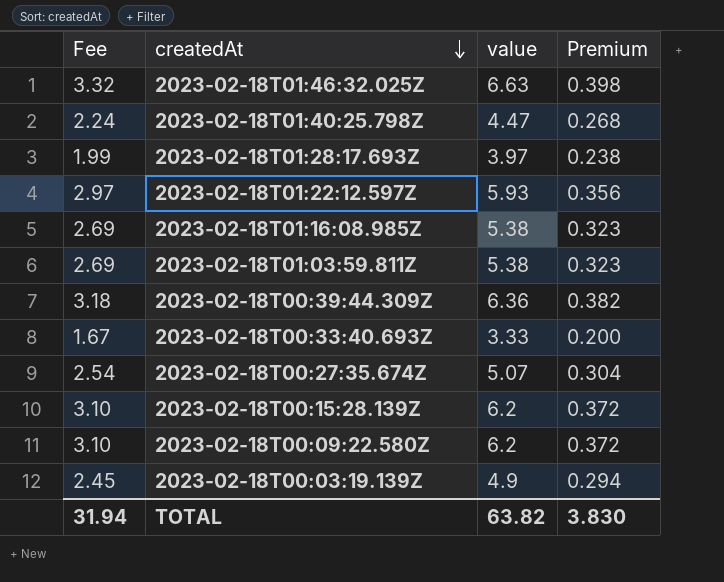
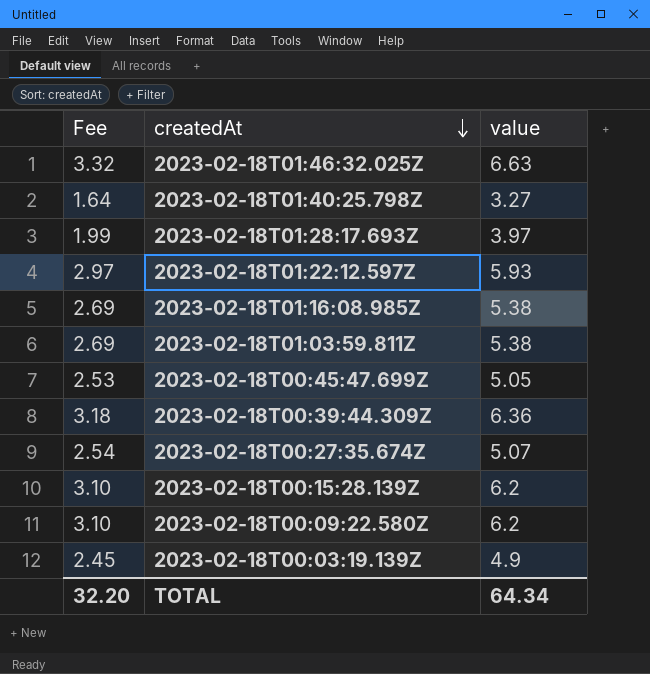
column Premium | formula: [value] * 0.06 -> none
row 2023-02-18T00:33:40.693Z: 1.67 | 3.33 | 0.200 -> none
2023-02-18T01:40:25.798Z | Fee: 2.24 -> 1.64
2023-02-18T01:40:25.798Z | value: 4.47 -> 3.27
row 2023-02-18T00:45:47.699Z: none -> 2.53 | 5.05
TOTAL | Fee: 31.94 -> 32.20
TOTAL | value: 63.82 -> 64.34

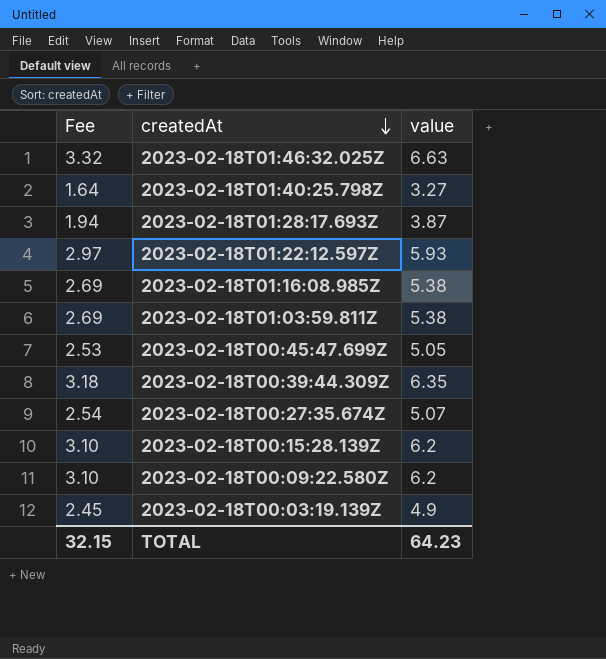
2023-02-18T01:28:17.693Z | Fee: 1.99 -> 1.94
2023-02-18T01:28:17.693Z | value: 3.97 -> 3.87
2023-02-18T00:39:44.309Z | value: 6.36 -> 6.35
TOTAL | Fee: 32.20 -> 32.15
TOTAL | value: 64.34 -> 64.23

